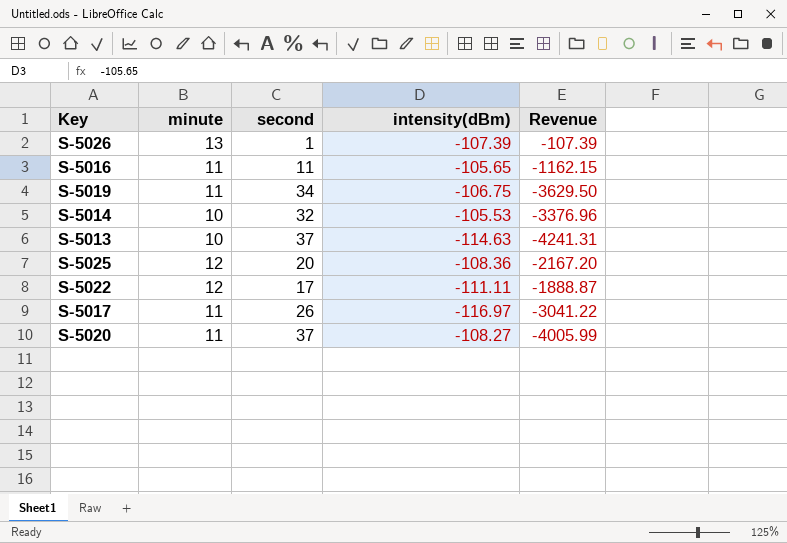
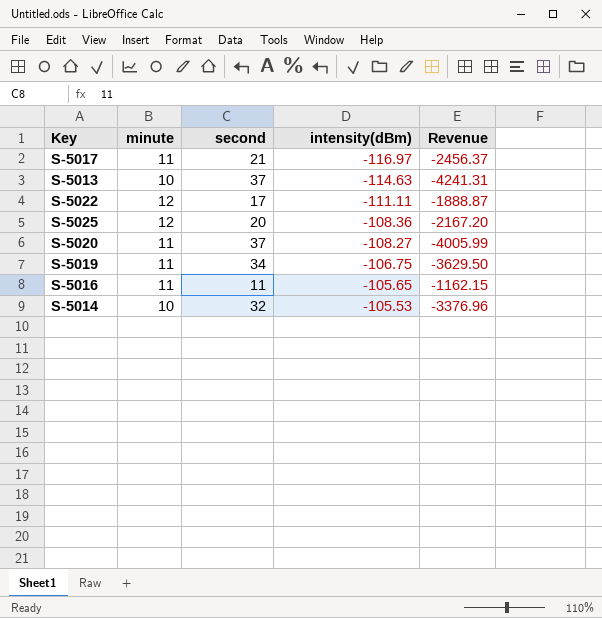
row order: none -> intensity(dBm) ascending
row S-5026: 13 | 1 | -107.39 | -107.39 -> none
S-5017 | second: 26 -> 21
S-5017 | Revenue: -3041.22 -> -2456.37

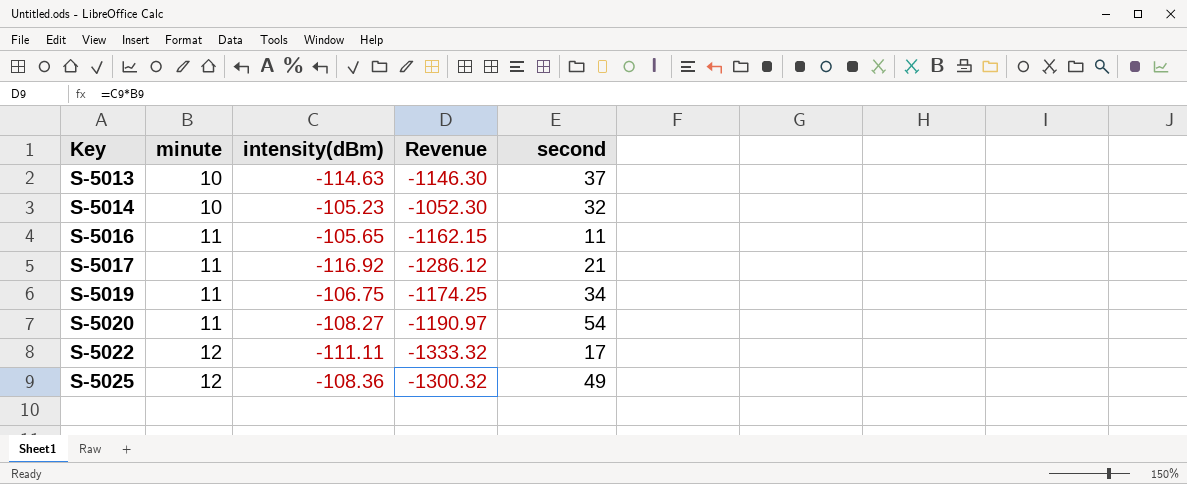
row order: intensity(dBm) ascending -> Key ascending
column Revenue | formula: [second] * [intensity(dBm)] -> [minute] * [intensity(dBm)]
column second | position: 3 -> 5
S-5014 | intensity(dBm): -105.53 -> -105.23
S-5017 | intensity(dBm): -116.97 -> -116.92
S-5020 | second: 37 -> 54
S-5025 | second: 20 -> 49

